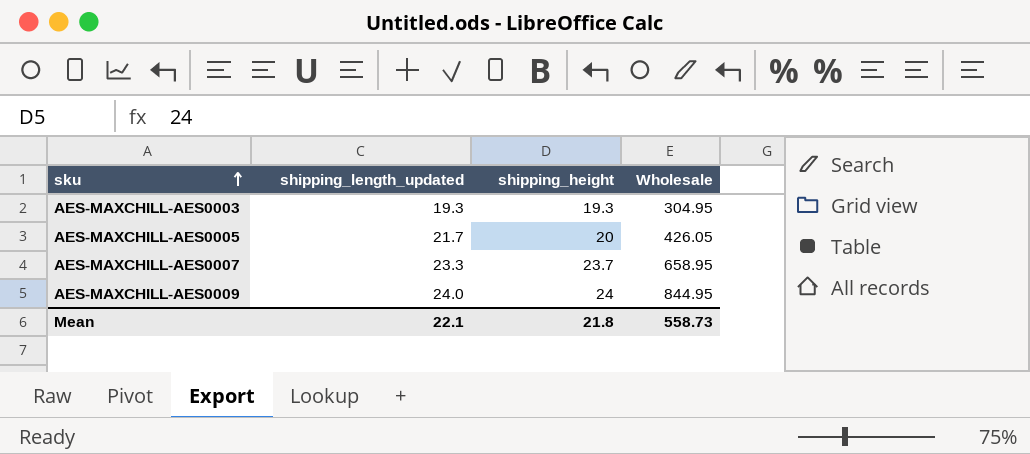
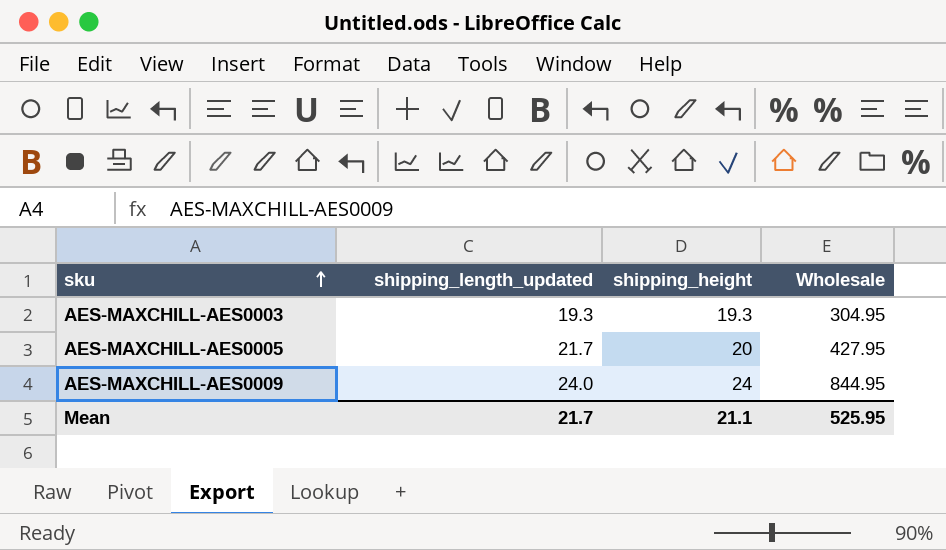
row AES-MAXCHILL-AES0007: 23.3 | 23.7 | 658.95 -> none
AES-MAXCHILL-AES0005 | Wholesale: 426.05 -> 427.95
Mean | shipping_length_updated: 22.1 -> 21.7
Mean | shipping_height: 21.8 -> 21.1
Mean | Wholesale: 558.73 -> 525.95

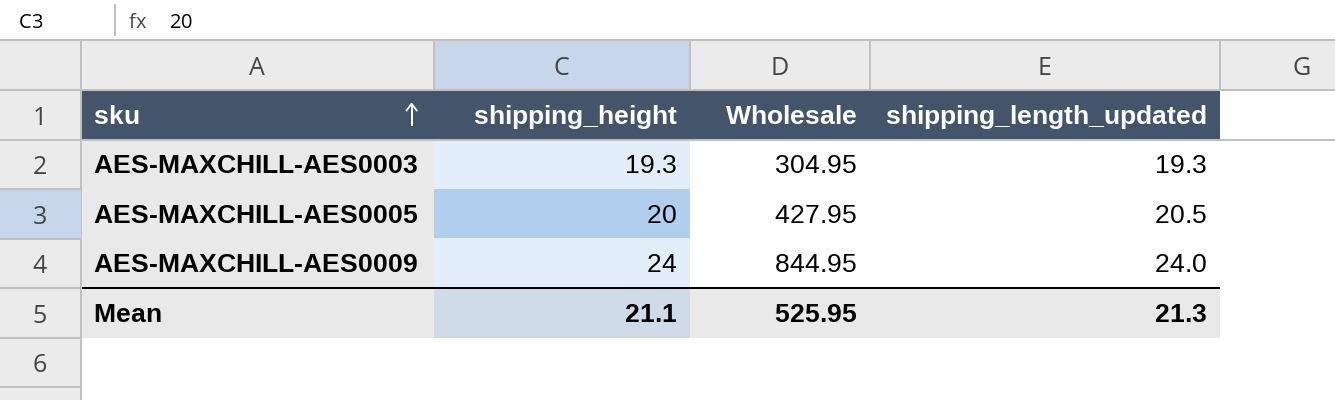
column shipping_length_updated | position: 2 -> 4
AES-MAXCHILL-AES0005 | shipping_length_updated: 21.7 -> 20.5
Mean | shipping_length_updated: 21.7 -> 21.3

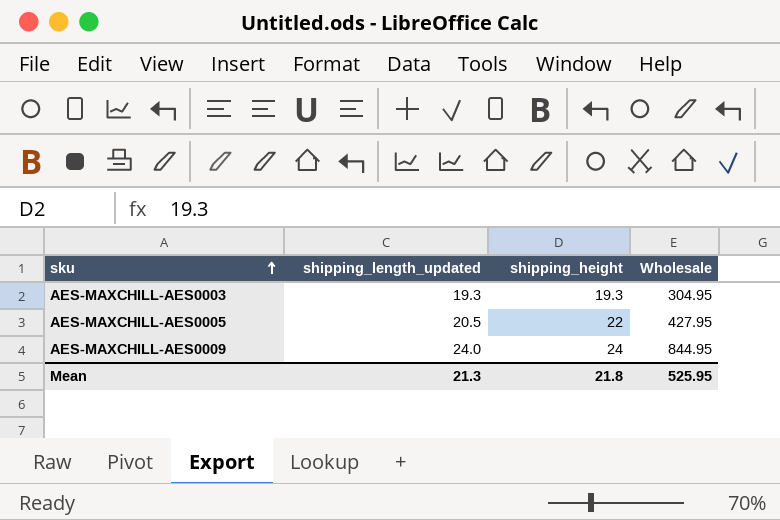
column shipping_length_updated | position: 4 -> 2
AES-MAXCHILL-AES0005 | shipping_height: 20 -> 22
Mean | shipping_height: 21.1 -> 21.8

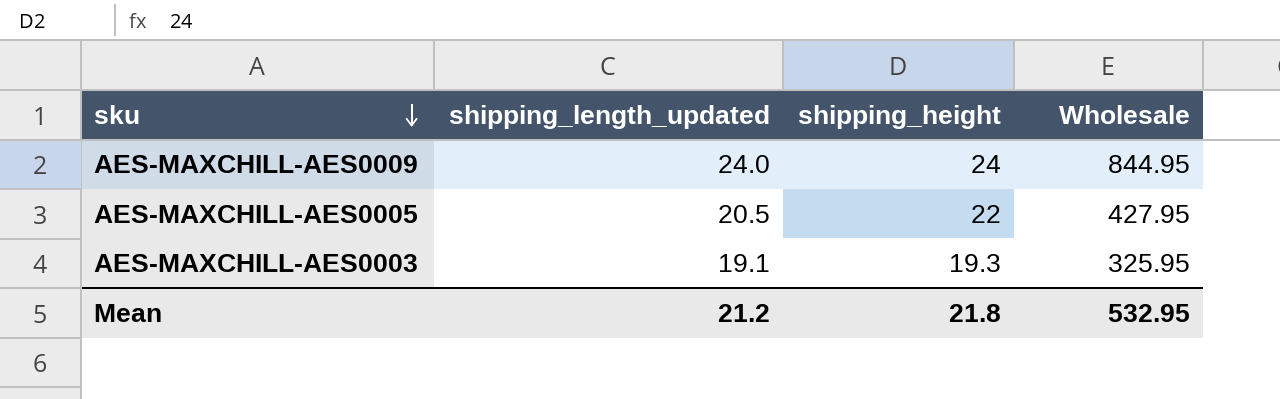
row order: sku ascending -> sku descending
AES-MAXCHILL-AES0003 | shipping_length_updated: 19.3 -> 19.1
AES-MAXCHILL-AES0003 | Wholesale: 304.95 -> 325.95
Mean | shipping_length_updated: 21.3 -> 21.2
Mean | Wholesale: 525.95 -> 532.95

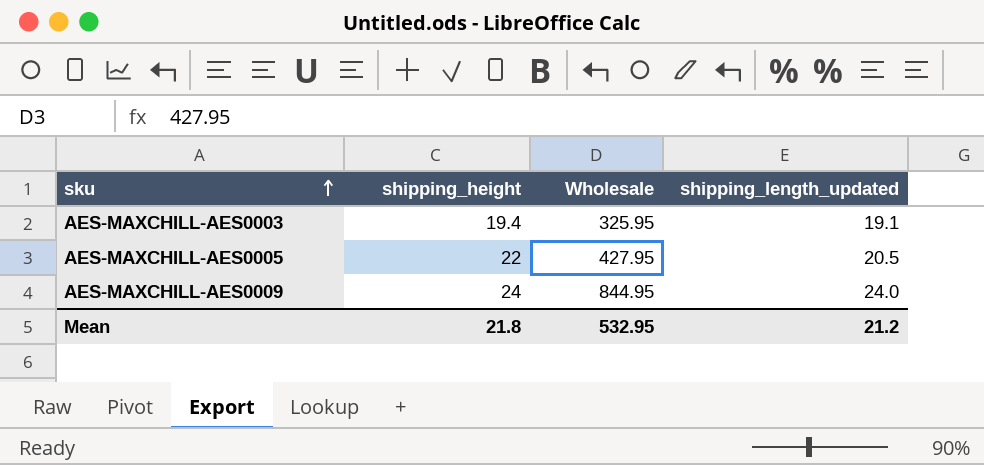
row order: sku descending -> sku ascending
column shipping_length_updated | position: 2 -> 4
AES-MAXCHILL-AES0003 | shipping_height: 19.3 -> 19.4

